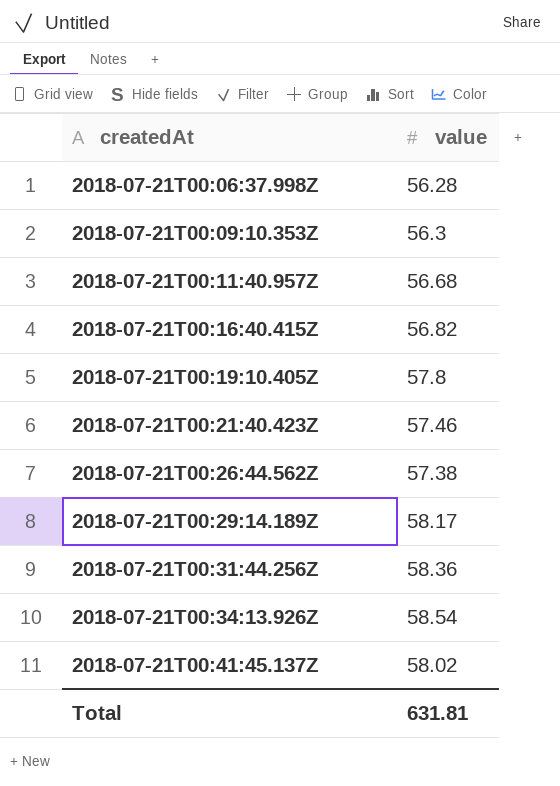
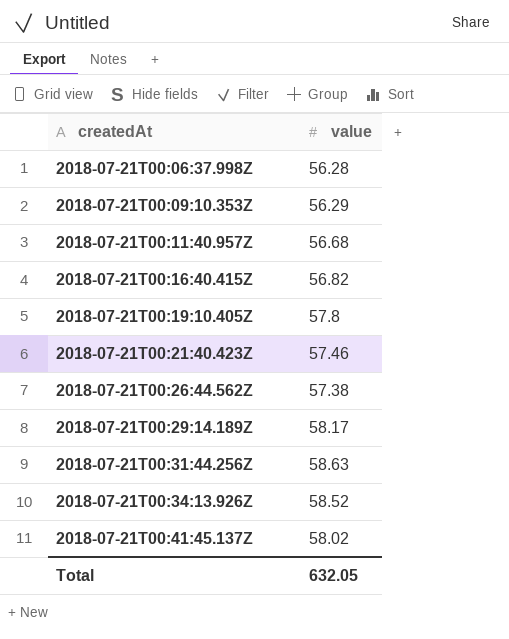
2018-07-21T00:09:10.353Z | value: 56.3 -> 56.29
2018-07-21T00:31:44.256Z | value: 58.36 -> 58.63
2018-07-21T00:34:13.926Z | value: 58.54 -> 58.52
Total | value: 631.81 -> 632.05

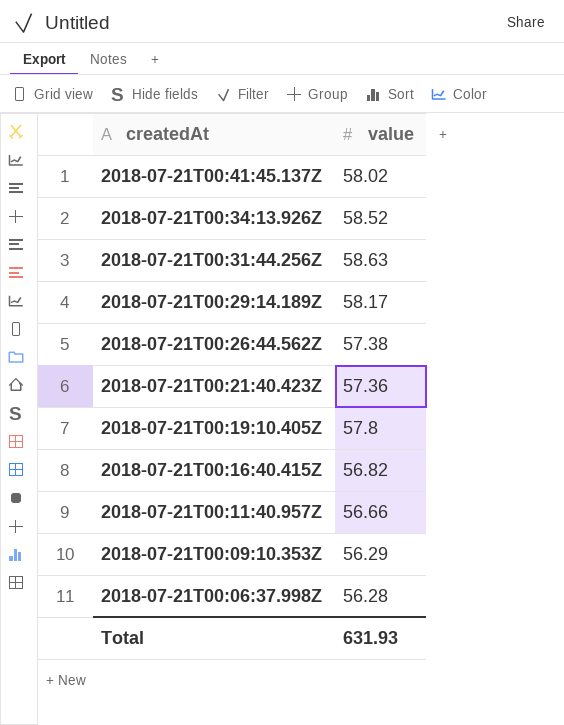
row order: createdAt ascending -> createdAt descending
2018-07-21T00:21:40.423Z | value: 57.46 -> 57.36
2018-07-21T00:11:40.957Z | value: 56.68 -> 56.66
Total | value: 632.05 -> 631.93

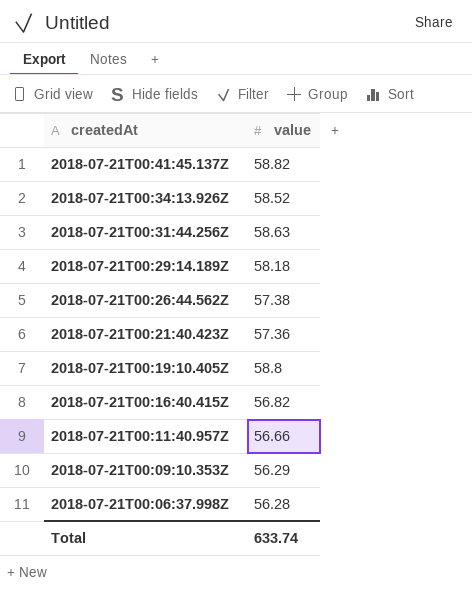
2018-07-21T00:41:45.137Z | value: 58.02 -> 58.82
2018-07-21T00:29:14.189Z | value: 58.17 -> 58.18
2018-07-21T00:19:10.405Z | value: 57.8 -> 58.8
Total | value: 631.93 -> 633.74

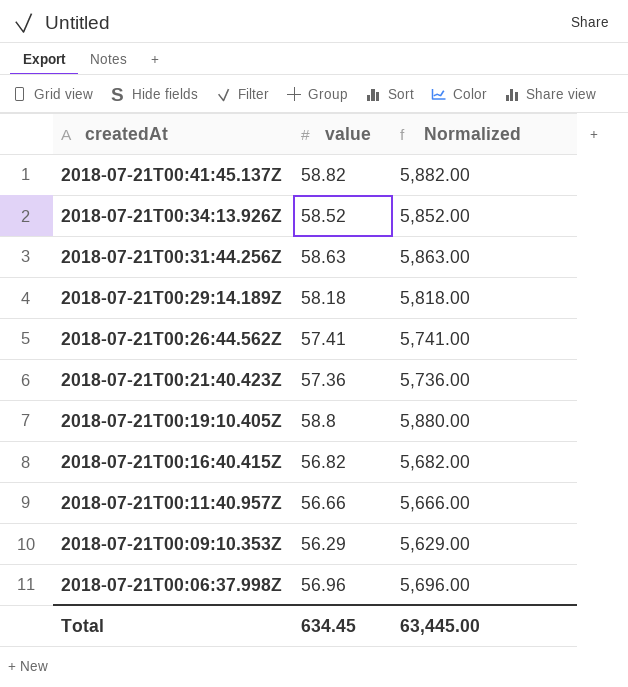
column Normalized | formula: none -> [value] * 100
2018-07-21T00:26:44.562Z | value: 57.38 -> 57.41
2018-07-21T00:06:37.998Z | value: 56.28 -> 56.96
Total | value: 633.74 -> 634.45

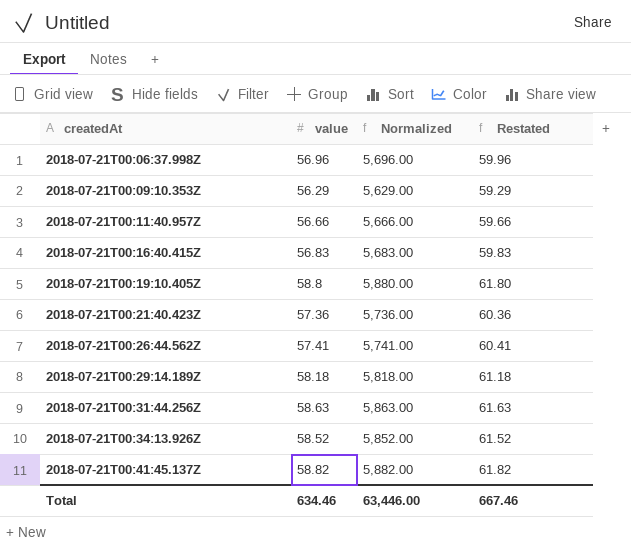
row order: createdAt descending -> createdAt ascending
column Restated | formula: none -> [value] + 3
2018-07-21T00:16:40.415Z | value: 56.82 -> 56.83
2018-07-21T00:16:40.415Z | Normalized: 5,682.00 -> 5,683.00
Total | value: 634.45 -> 634.46
Total | Normalized: 63,445.00 -> 63,446.00

